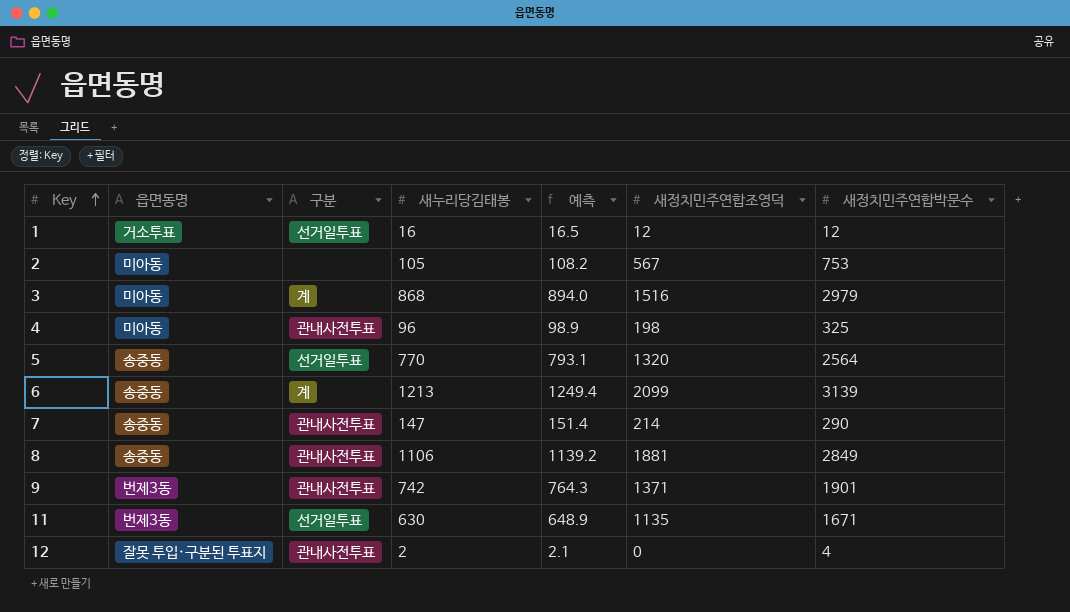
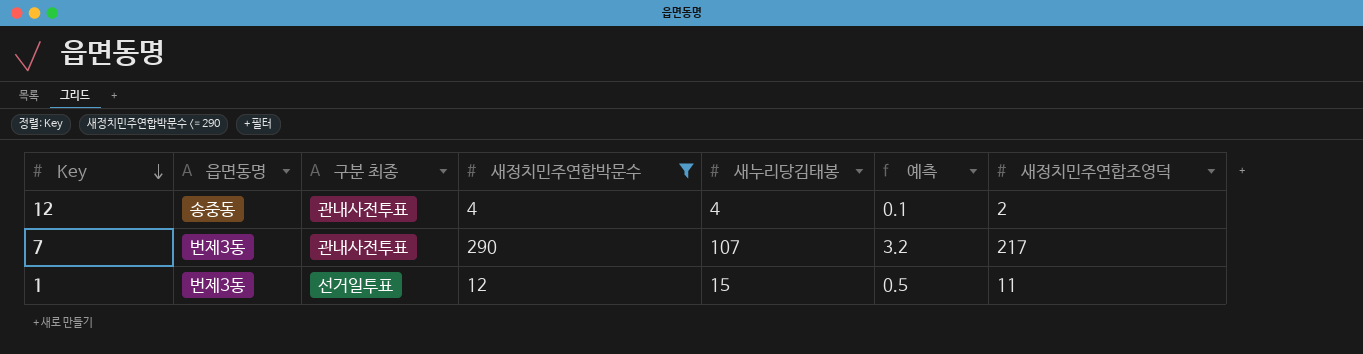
filter: none -> 새정치민주연합박문수 <= 290
row order: Key ascending -> Key descending
column name: 구분 -> 구분 최종
column 새정치민주연합박문수 | position: 7 -> 4
column 예측 | formula: [새누리당김태봉] * 1.03 -> [새누리당김태봉] * 0.03
12 | 읍면동명: 잘못 투입·구분된 투표지 -> 송중동
12 | 새누리당김태봉: 2 -> 4
12 | 새정치민주연합조영덕: 0 -> 2
7 | 읍면동명: 송중동 -> 번제3동
7 | 새누리당김태봉: 147 -> 107
7 | 새정치민주연합조영덕: 214 -> 217
1 | 읍면동명: 거소투표 -> 번제3동
1 | 새누리당김태봉: 16 -> 15
1 | 새정치민주연합조영덕: 12 -> 11

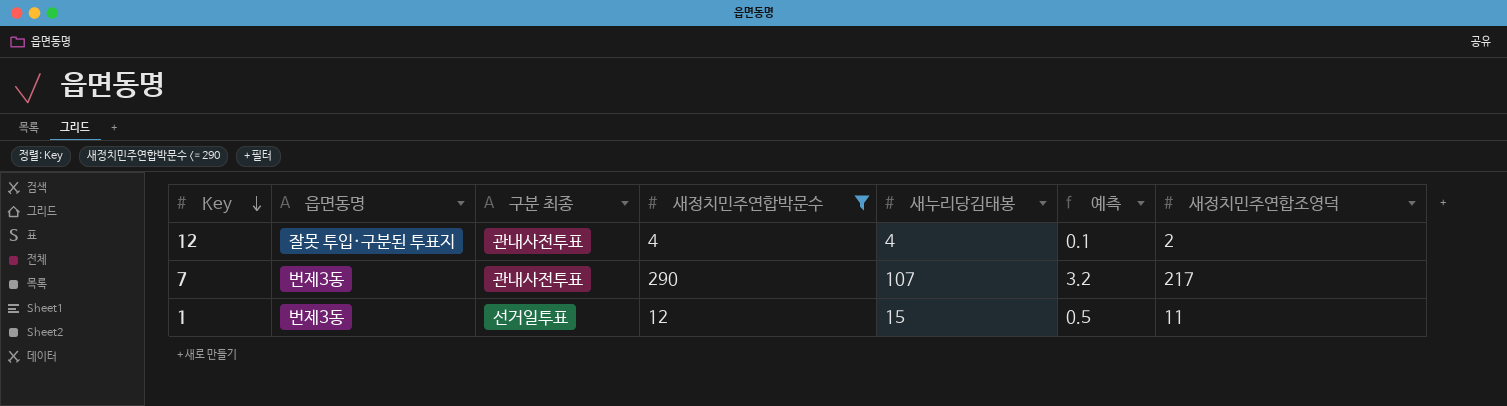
12 | 읍면동명: 송중동 -> 잘못 투입·구분된 투표지

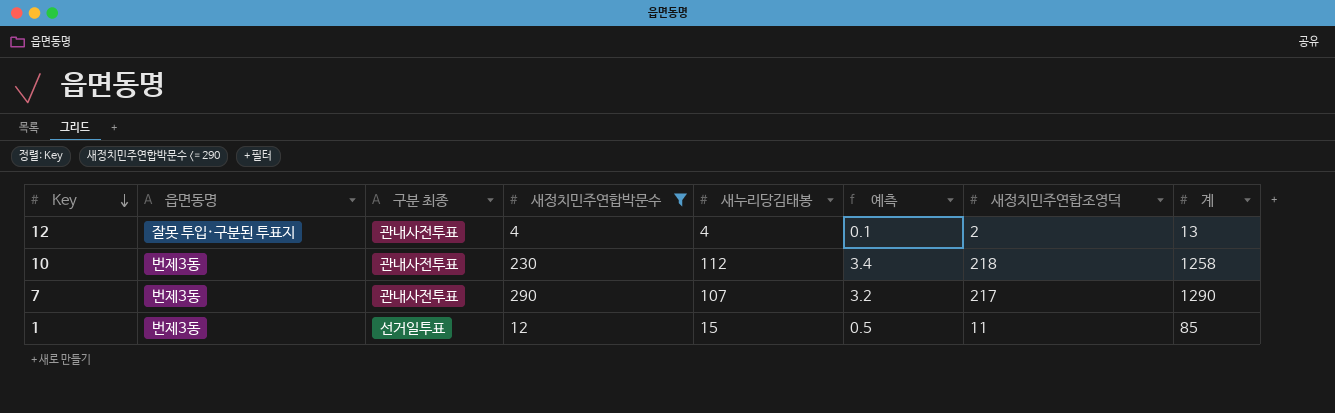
column 계 | position: none -> 8
row 10: none -> 번제3동 | 관내사전투표 | 230 | 112 | 3.4 | 218 | 1258

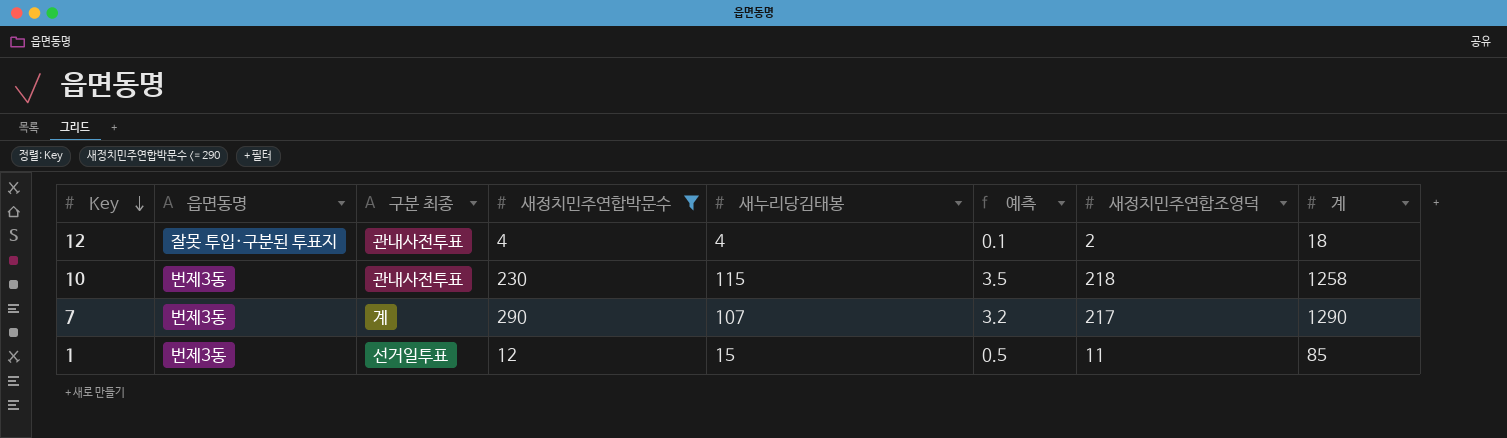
12 | 계: 13 -> 18
10 | 새누리당김태봉: 112 -> 115
10 | 예측: 3.4 -> 3.5
7 | 구분 최종: 관내사전투표 -> 계

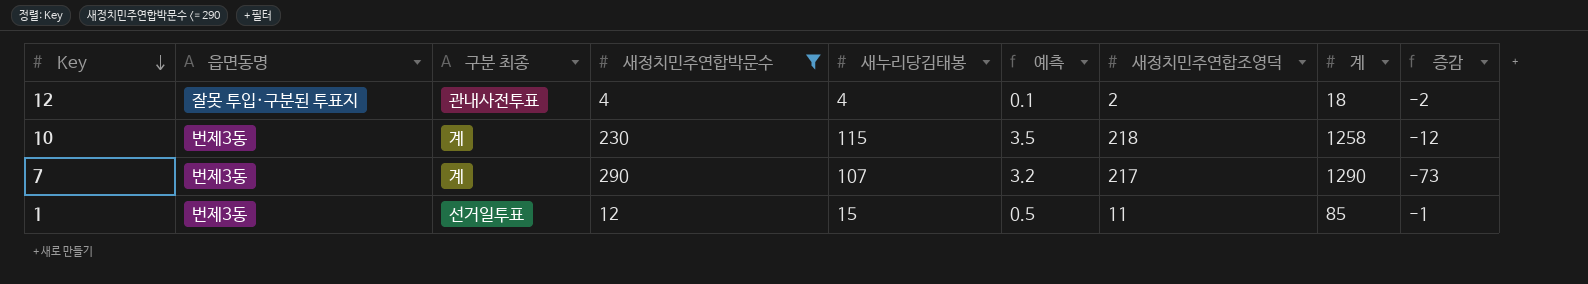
column 증감 | formula: none -> [새정치민주연합조영덕] - [새정치민주연합박문수]
10 | 구분 최종: 관내사전투표 -> 계

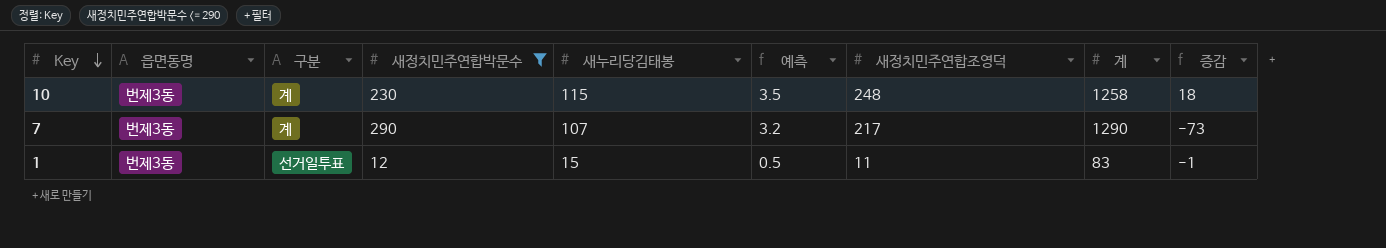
column name: 구분 최종 -> 구분
row 12: 잘못 투입·구분된 투표지 | 관내사전투표 | 4 | 4 | 0.1 | 2 | 18 | -2 -> none
10 | 새정치민주연합조영덕: 218 -> 248
10 | 증감: -12 -> 18
1 | 계: 85 -> 83

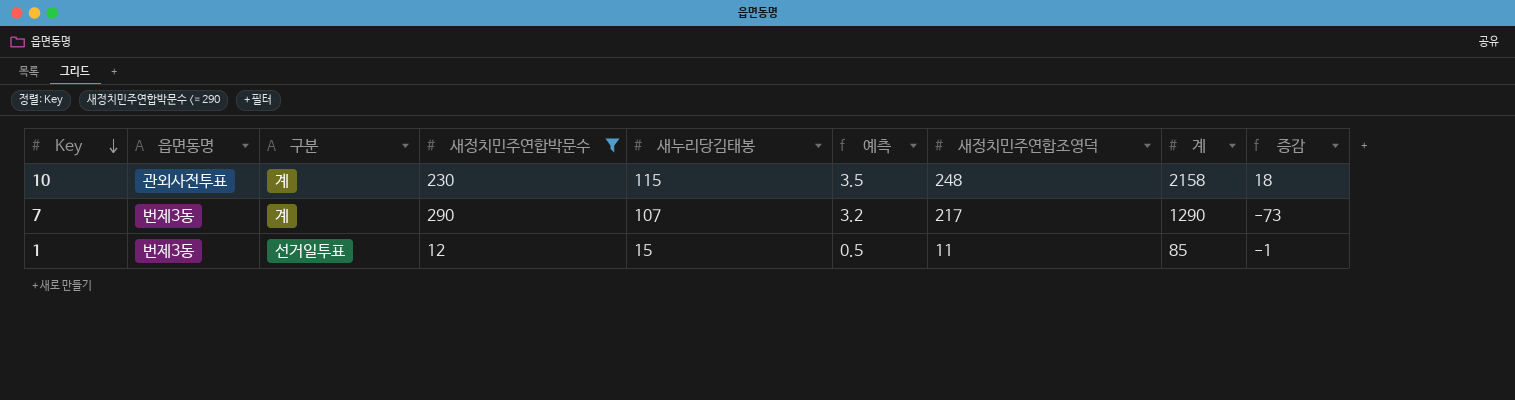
10 | 읍면동명: 번제3동 -> 관외사전투표
10 | 계: 1258 -> 2158
1 | 계: 83 -> 85

